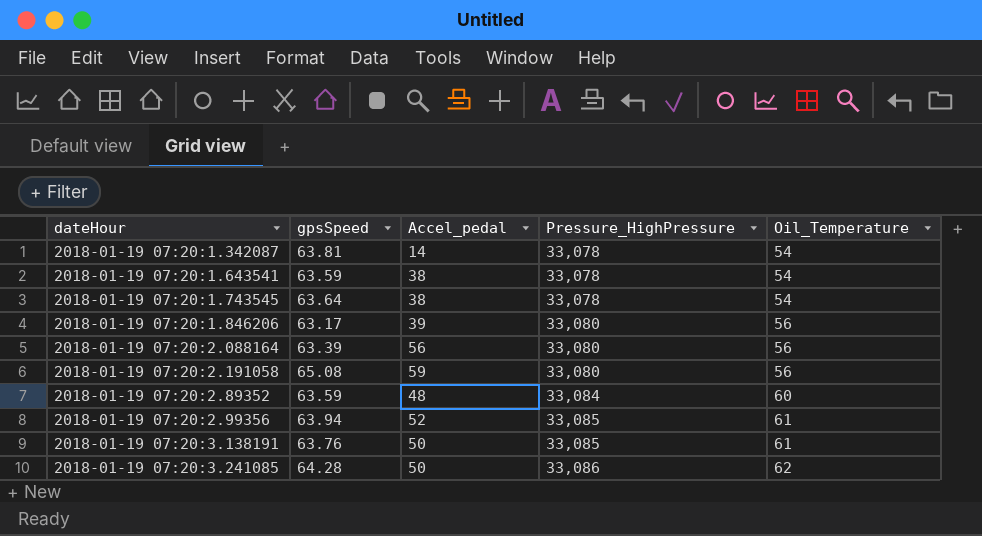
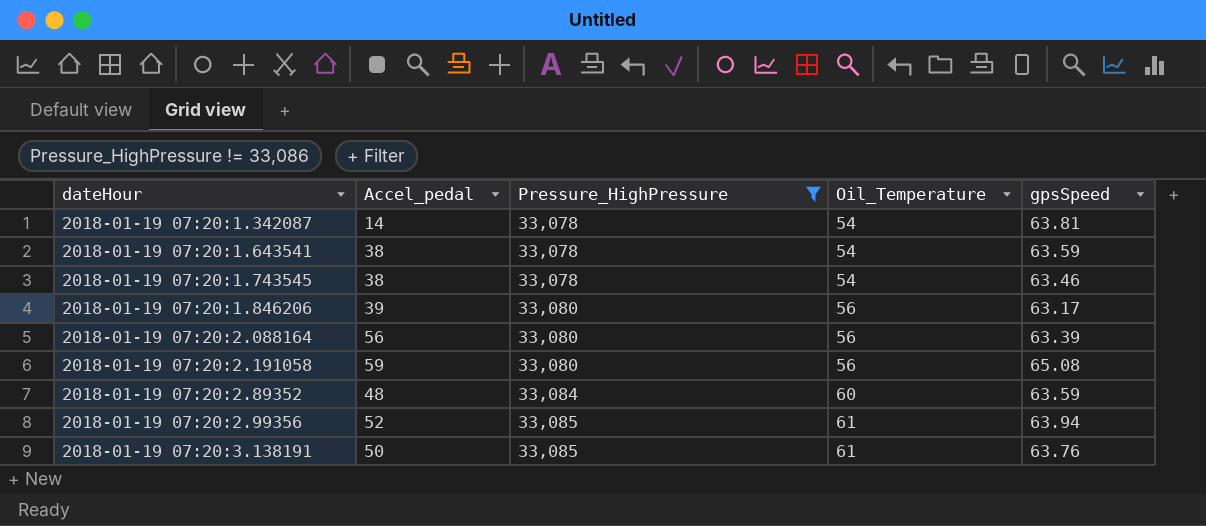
filter: none -> Pressure_HighPressure != 33,086
column gpsSpeed | position: 2 -> 5
2018-01-19 07:20:1.743545 | gpsSpeed: 63.64 -> 63.46

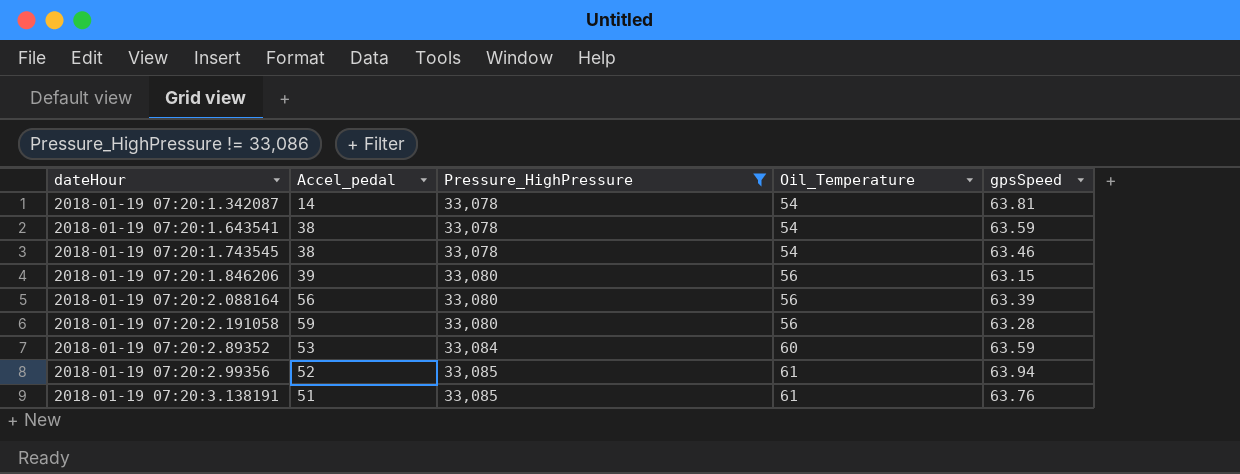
2018-01-19 07:20:1.846206 | gpsSpeed: 63.17 -> 63.15
2018-01-19 07:20:2.191058 | gpsSpeed: 65.08 -> 63.28
2018-01-19 07:20:2.89352 | Accel_pedal: 48 -> 53
2018-01-19 07:20:3.138191 | Accel_pedal: 50 -> 51

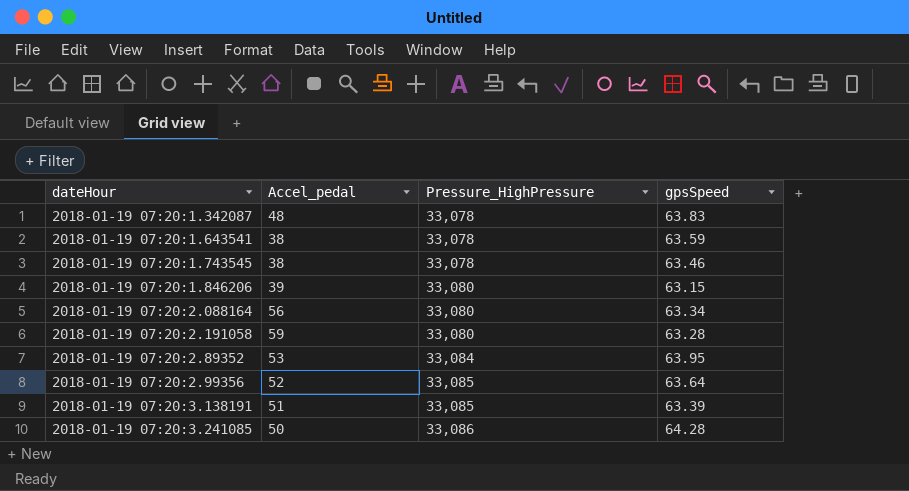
filter: Pressure_HighPressure != 33,086 -> none
column Oil_Temperature | position: 4 -> none
2018-01-19 07:20:1.342087 | Accel_pedal: 14 -> 48
2018-01-19 07:20:1.342087 | gpsSpeed: 63.81 -> 63.83
2018-01-19 07:20:2.088164 | gpsSpeed: 63.39 -> 63.34
2018-01-19 07:20:2.89352 | gpsSpeed: 63.59 -> 63.95
2018-01-19 07:20:2.99356 | gpsSpeed: 63.94 -> 63.64
2018-01-19 07:20:3.138191 | gpsSpeed: 63.76 -> 63.39

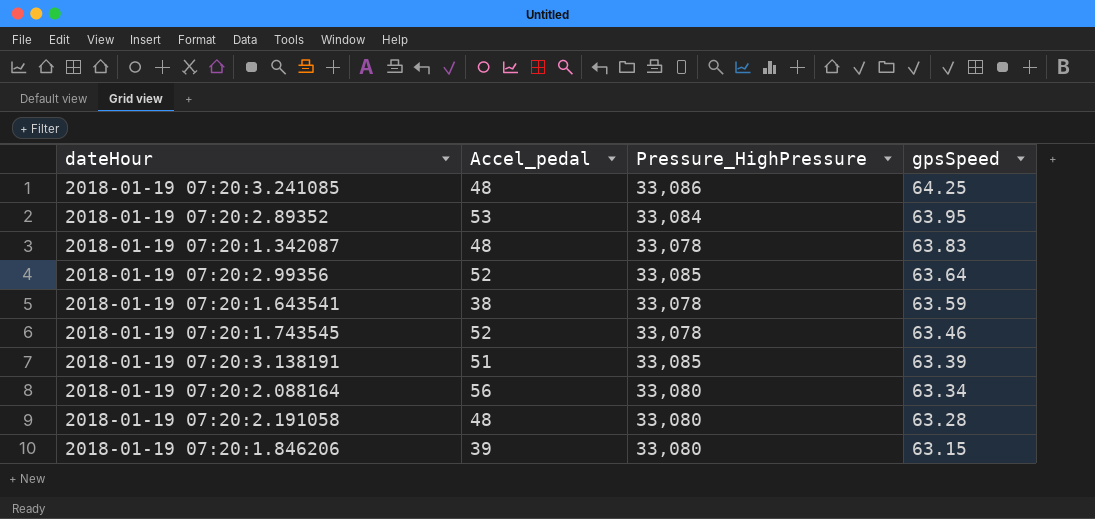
row order: Pressure_HighPressure ascending -> gpsSpeed descending
2018-01-19 07:20:3.241085 | Accel_pedal: 50 -> 48
2018-01-19 07:20:3.241085 | gpsSpeed: 64.28 -> 64.25
2018-01-19 07:20:1.743545 | Accel_pedal: 38 -> 52
2018-01-19 07:20:2.191058 | Accel_pedal: 59 -> 48

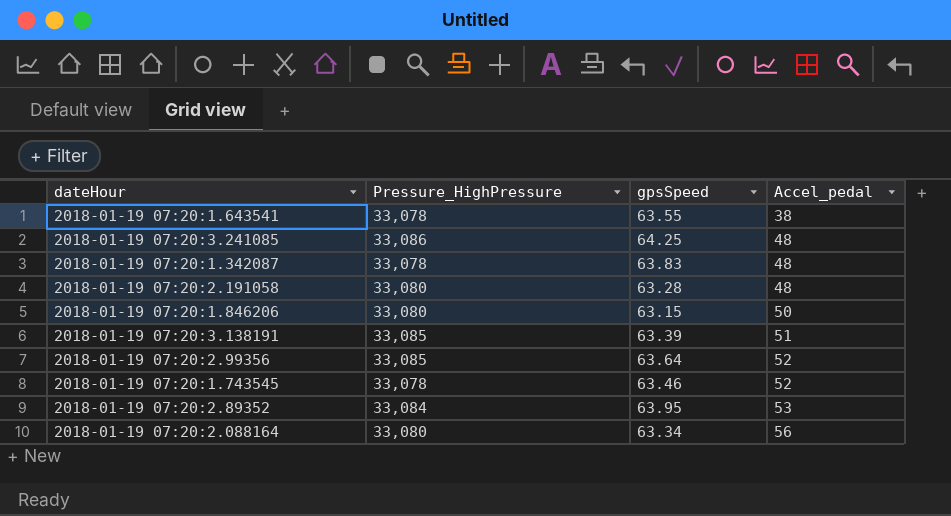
row order: gpsSpeed descending -> Accel_pedal ascending
column Accel_pedal | position: 2 -> 4
2018-01-19 07:20:1.643541 | gpsSpeed: 63.59 -> 63.55
2018-01-19 07:20:1.846206 | Accel_pedal: 39 -> 50

